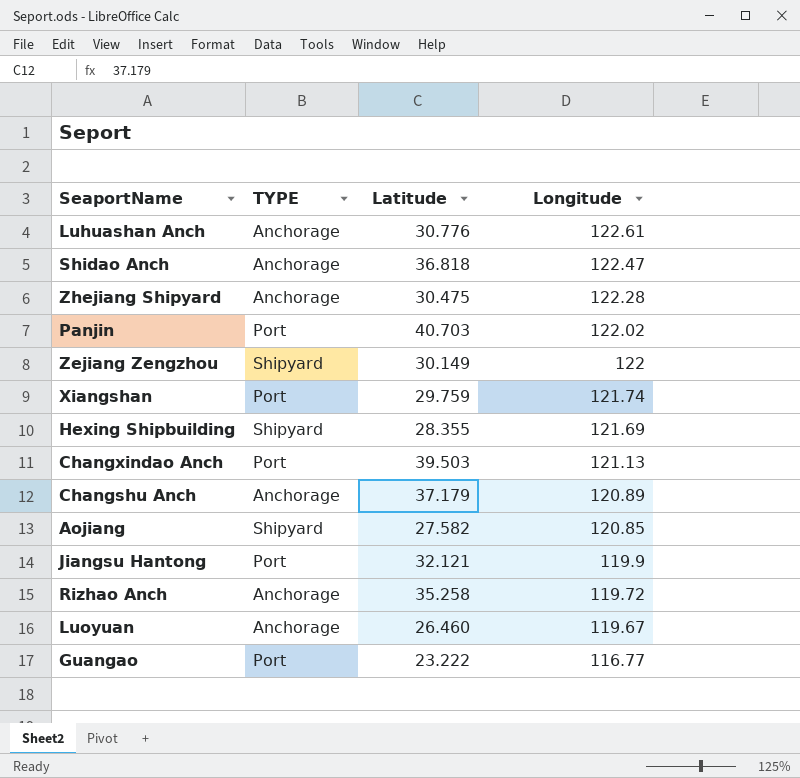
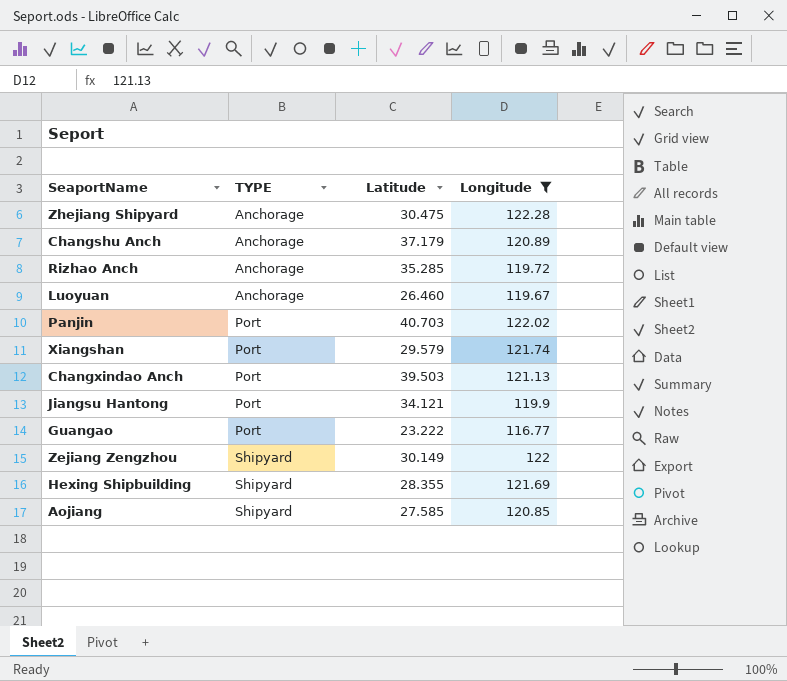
filter: none -> Longitude <= 122.28
row order: Longitude descending -> TYPE ascending
Rizhao Anch | Latitude: 35.258 -> 35.285
Xiangshan | Latitude: 29.759 -> 29.579
Jiangsu Hantong | Latitude: 32.121 -> 34.121
Aojiang | Latitude: 27.582 -> 27.585

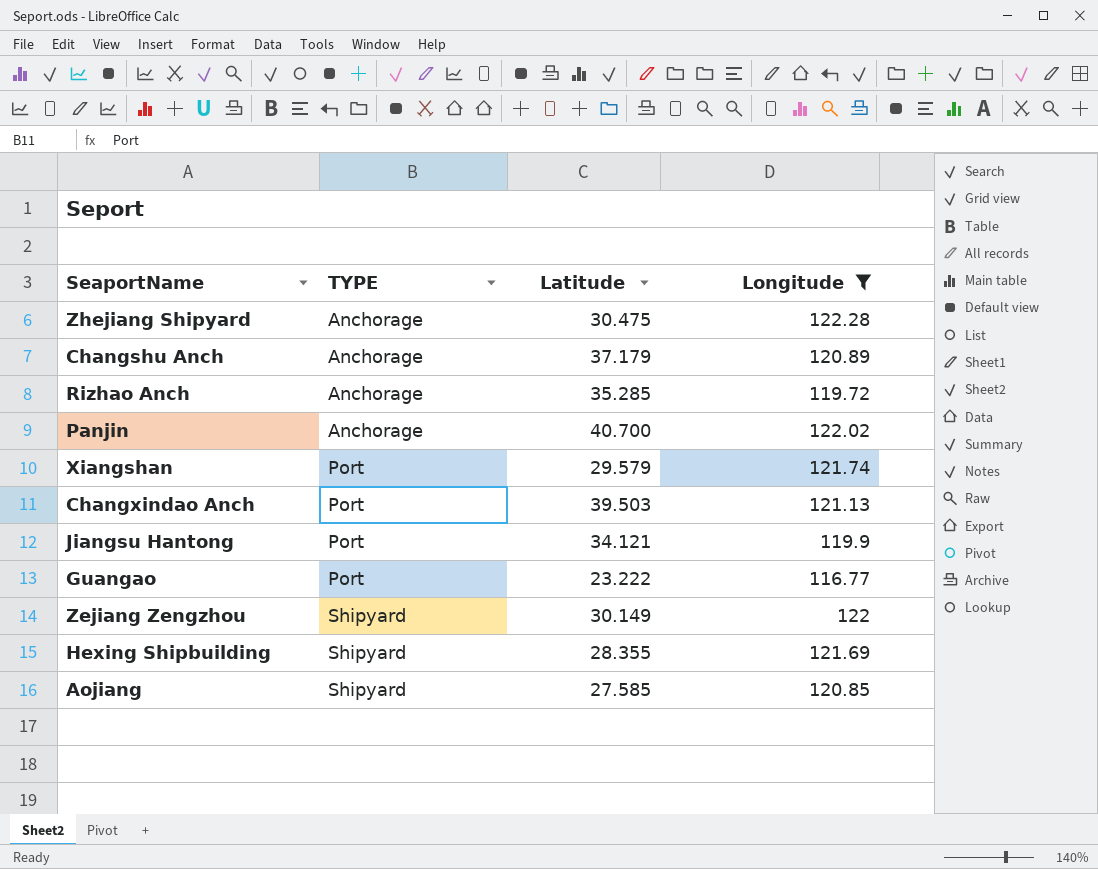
row Luoyuan: Anchorage | 26.460 | 119.67 -> none
Panjin | TYPE: Port -> Anchorage
Panjin | Latitude: 40.703 -> 40.700

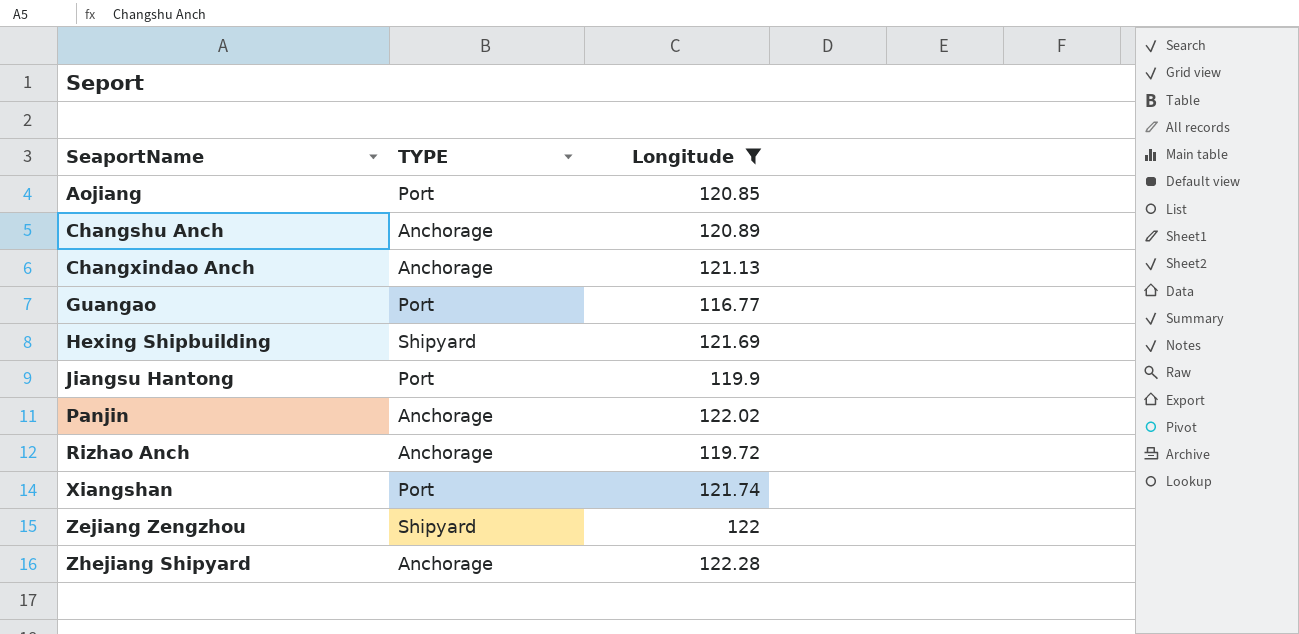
row order: TYPE ascending -> SeaportName ascending
column Latitude | position: 3 -> none
Aojiang | TYPE: Shipyard -> Port
Changxindao Anch | TYPE: Port -> Anchorage

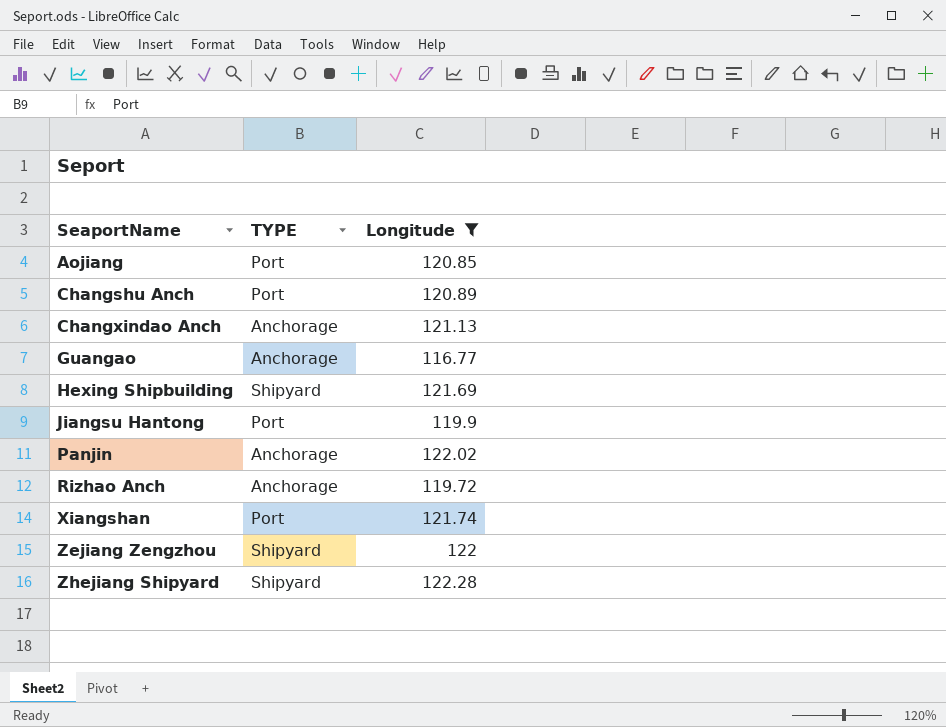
Changshu Anch | TYPE: Anchorage -> Port
Guangao | TYPE: Port -> Anchorage
Zhejiang Shipyard | TYPE: Anchorage -> Shipyard

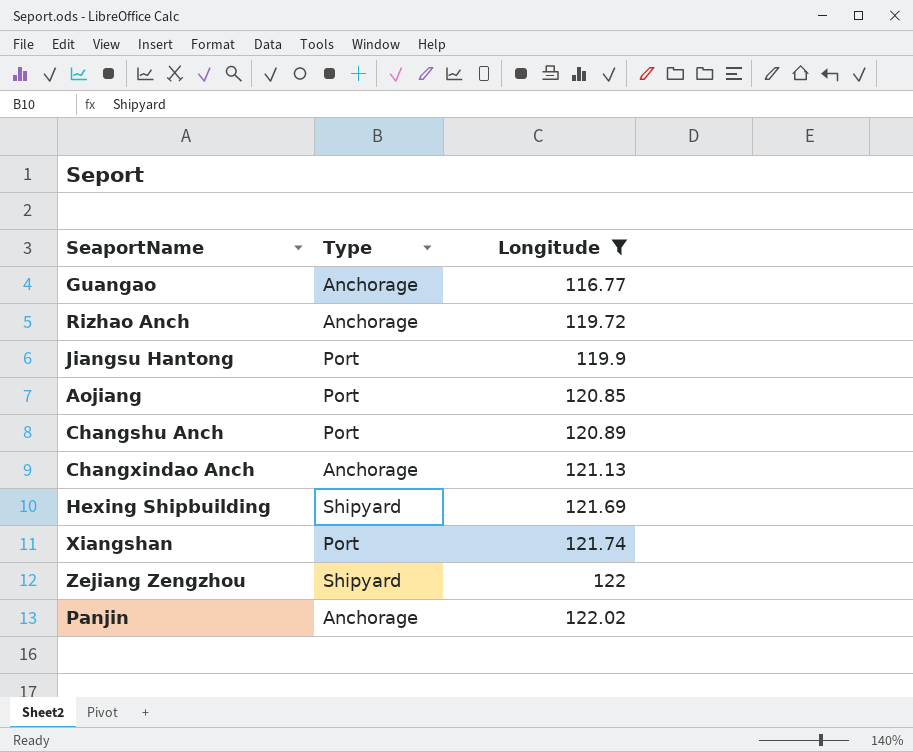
row order: SeaportName ascending -> Longitude ascending
column name: TYPE -> Type
row Zhejiang Shipyard: Shipyard | 122.28 -> none

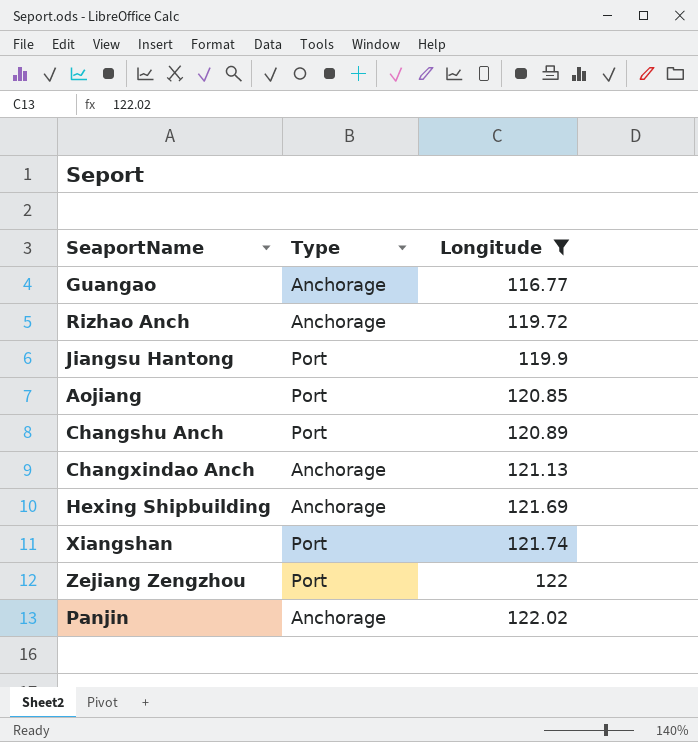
Hexing Shipbuilding | Type: Shipyard -> Anchorage
Zejiang Zengzhou | Type: Shipyard -> Port

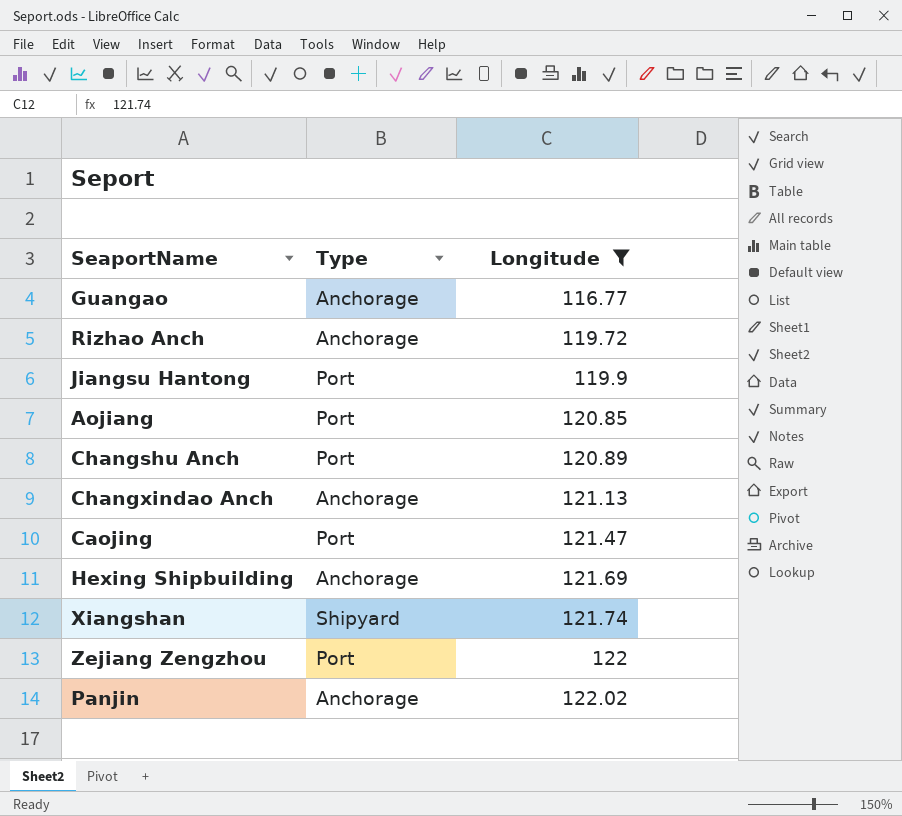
row Caojing: none -> Port | 121.47
Xiangshan | Type: Port -> Shipyard

